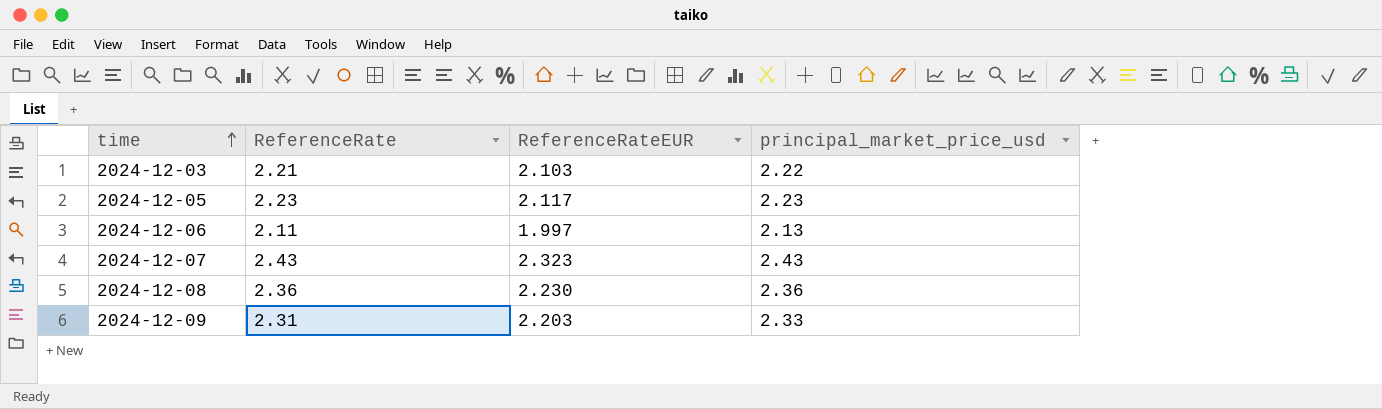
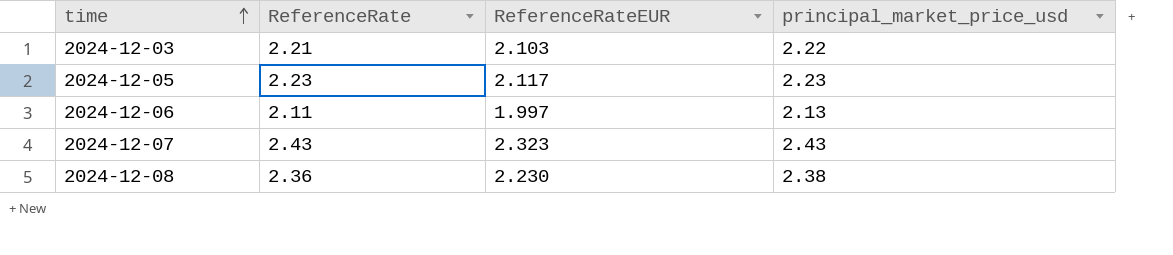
row 2024-12-09: 2.31 | 2.203 | 2.33 -> none
2024-12-08 | principal_market_price_usd: 2.36 -> 2.38

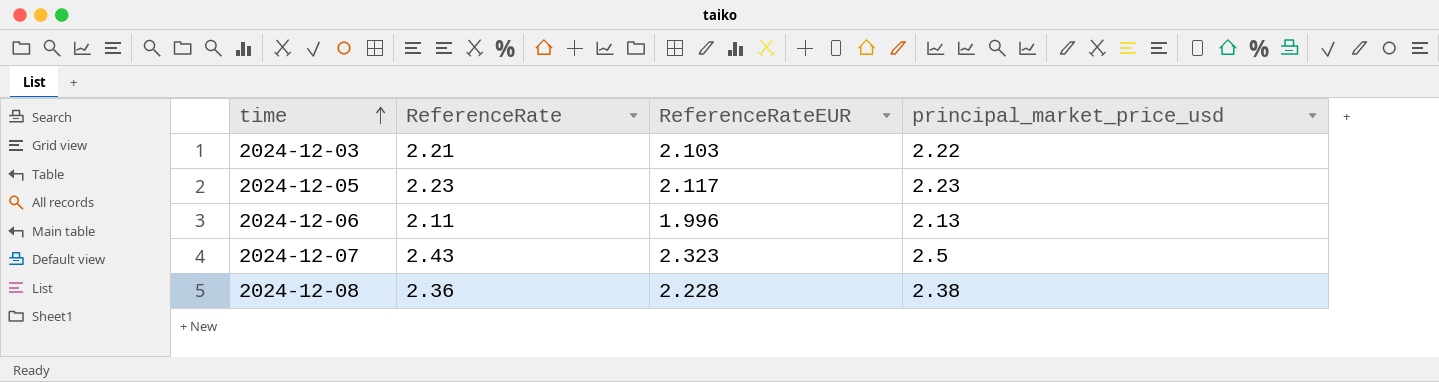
2024-12-06 | ReferenceRateEUR: 1.997 -> 1.996
2024-12-07 | principal_market_price_usd: 2.43 -> 2.5
2024-12-08 | ReferenceRateEUR: 2.230 -> 2.228

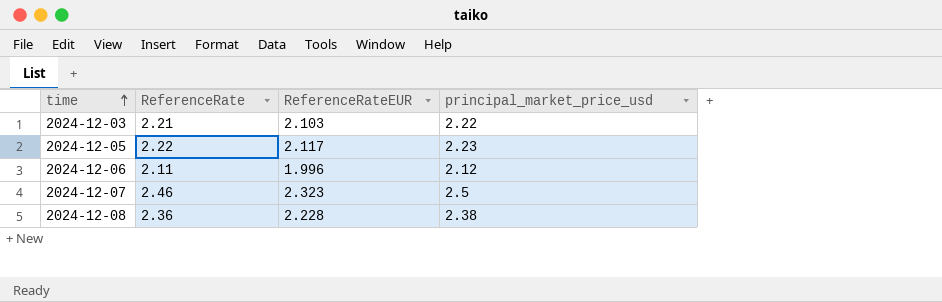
2024-12-05 | ReferenceRate: 2.23 -> 2.22
2024-12-06 | principal_market_price_usd: 2.13 -> 2.12
2024-12-07 | ReferenceRate: 2.43 -> 2.46

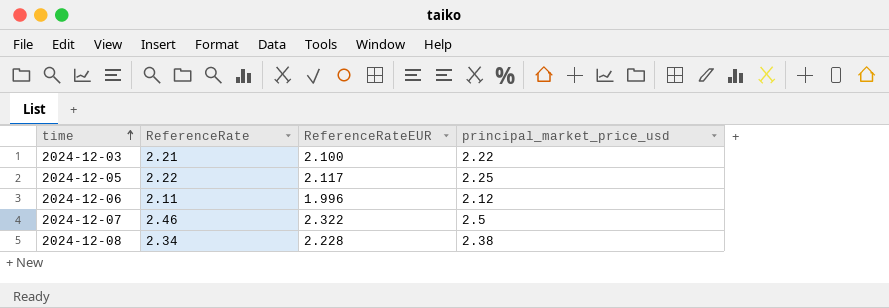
2024-12-03 | ReferenceRateEUR: 2.103 -> 2.100
2024-12-05 | principal_market_price_usd: 2.23 -> 2.25
2024-12-07 | ReferenceRateEUR: 2.323 -> 2.322
2024-12-08 | ReferenceRate: 2.36 -> 2.34

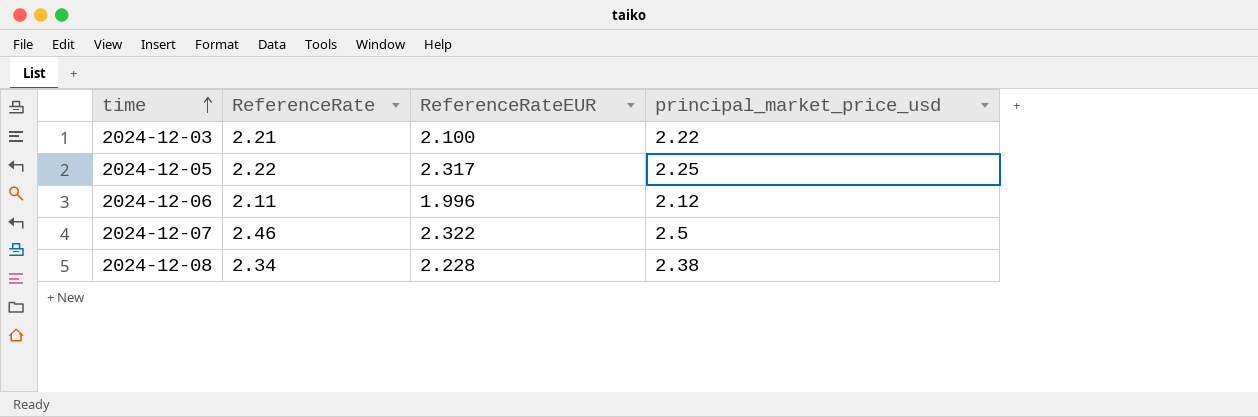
2024-12-05 | ReferenceRateEUR: 2.117 -> 2.317

